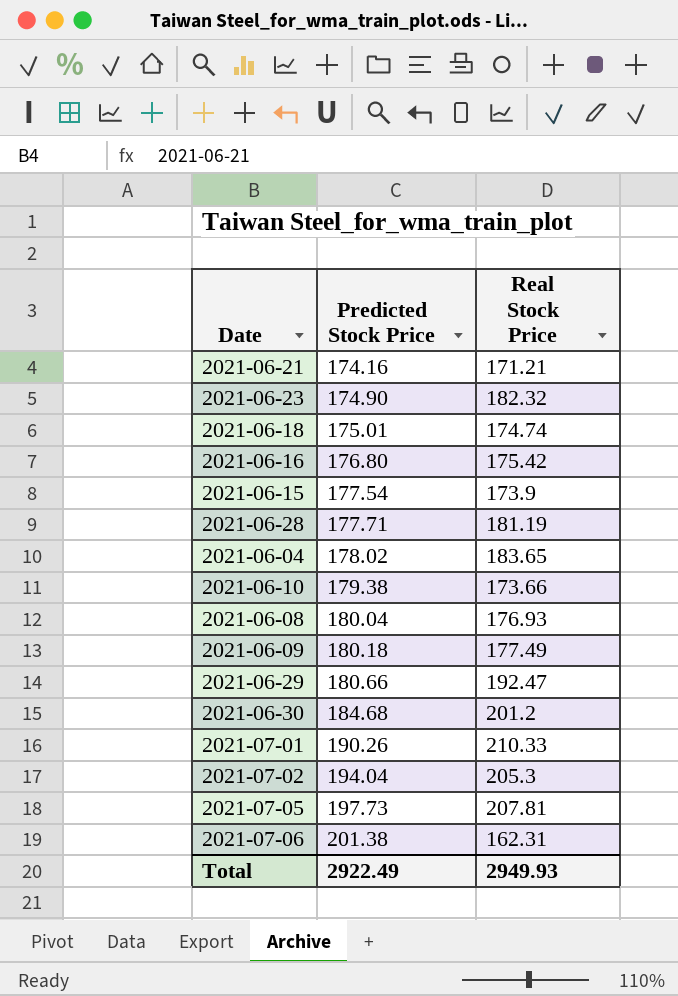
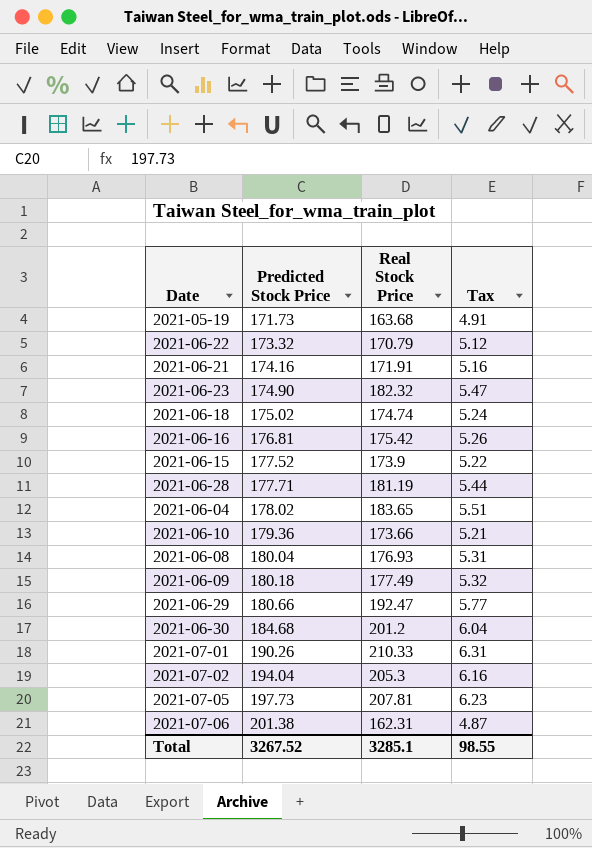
column Tax | formula: none -> [Real Stock Price] * 0.03
row 2021-05-19: none -> 171.73 | 163.68 | 4.91
row 2021-06-22: none -> 173.32 | 170.79 | 5.12
2021-06-21 | Real Stock Price: 171.21 -> 171.91
2021-06-18 | Predicted Stock Price: 175.01 -> 175.02
2021-06-16 | Predicted Stock Price: 176.80 -> 176.81
2021-06-15 | Predicted Stock Price: 177.54 -> 177.52
2021-06-10 | Predicted Stock Price: 179.38 -> 179.36
Total | Predicted Stock Price: 2922.49 -> 3267.52
Total | Real Stock Price: 2949.93 -> 3285.1

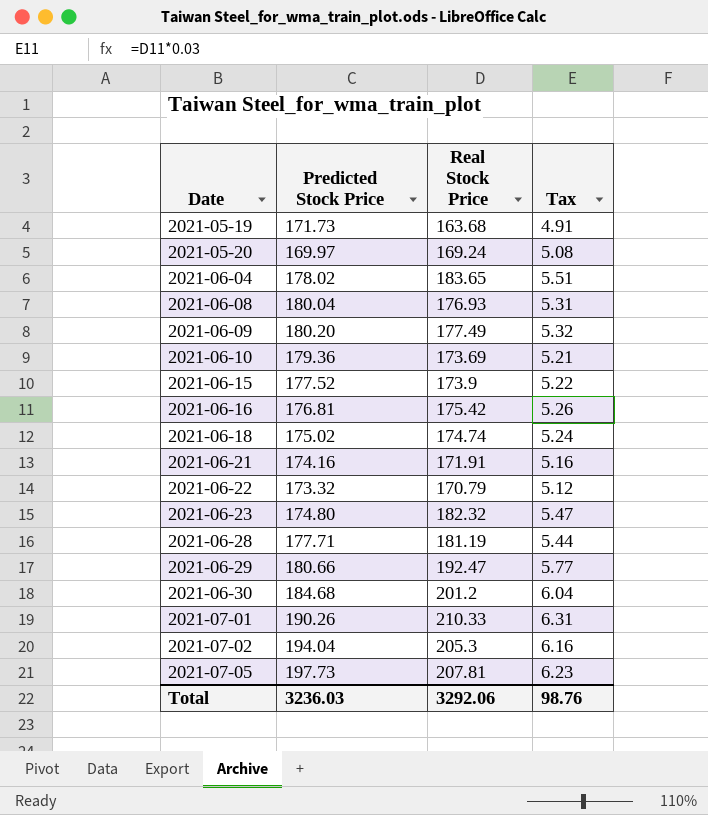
row order: Predicted Stock Price ascending -> Date ascending
row 2021-07-06: 201.38 | 162.31 | 4.87 -> none
row 2021-05-20: none -> 169.97 | 169.24 | 5.08
2021-06-09 | Predicted Stock Price: 180.18 -> 180.20
2021-06-10 | Real Stock Price: 173.66 -> 173.69
2021-06-23 | Predicted Stock Price: 174.90 -> 174.80
Total | Predicted Stock Price: 3267.52 -> 3236.03
Total | Real Stock Price: 3285.1 -> 3292.06
Total | Tax: 98.55 -> 98.76

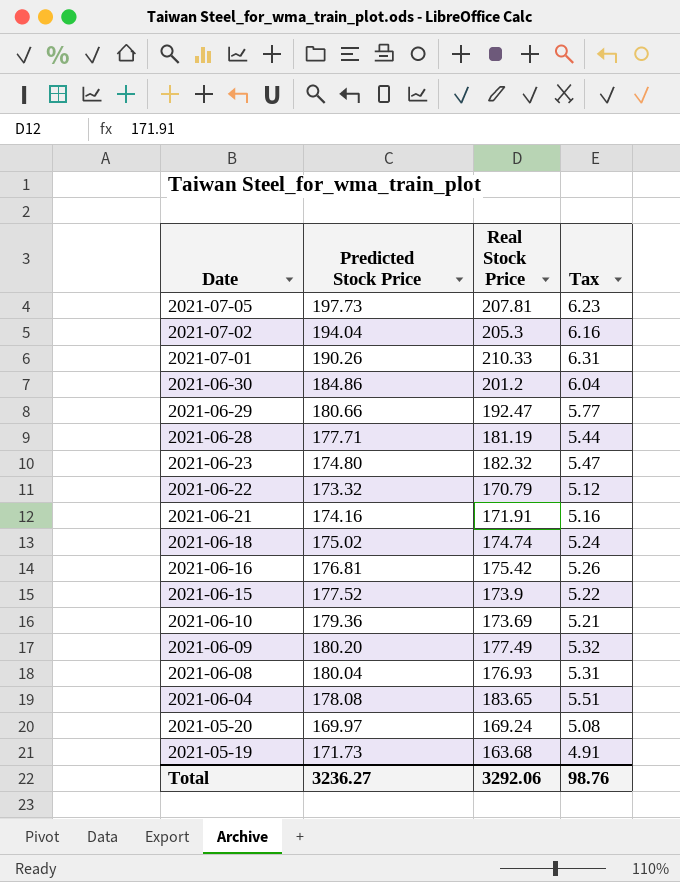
row order: Date ascending -> Date descending
2021-06-30 | Predicted Stock Price: 184.68 -> 184.86
2021-06-04 | Predicted Stock Price: 178.02 -> 178.08
Total | Predicted Stock Price: 3236.03 -> 3236.27

